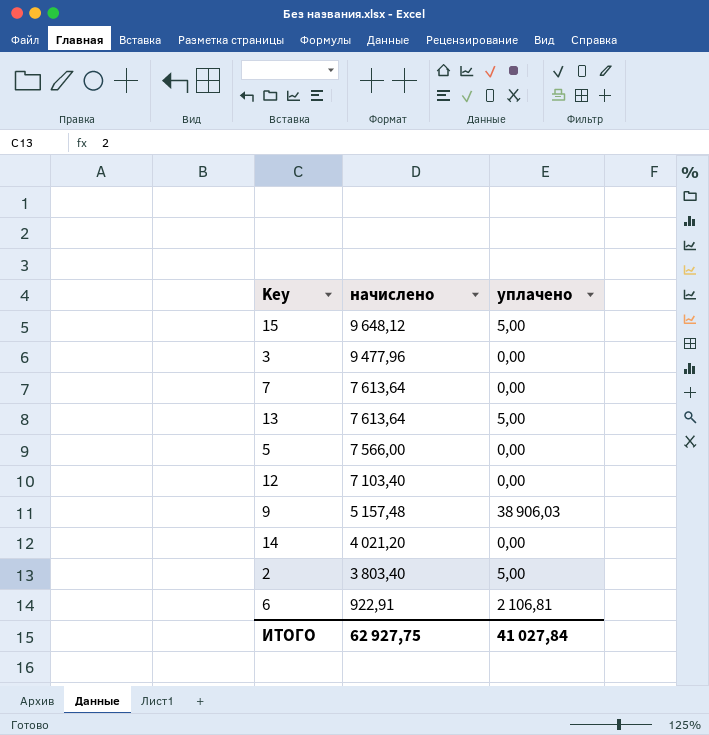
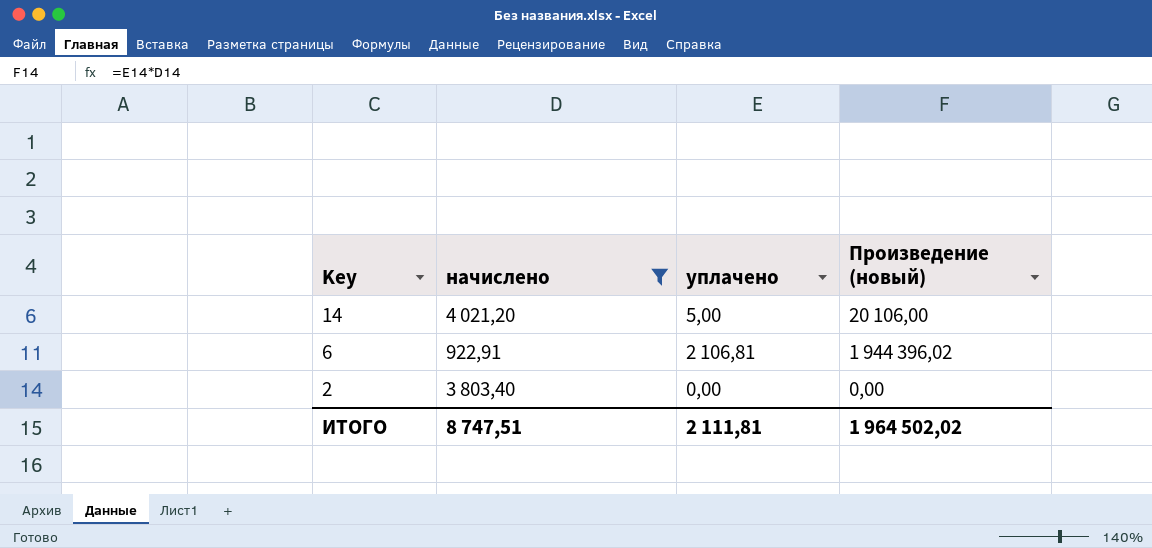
filter: none -> начислено <= 4 021,20
row order: начислено descending -> Key descending
column Произведение (новый) | formula: none -> [начислено] * [уплачено]
14 | уплачено: 0,00 -> 5,00
2 | уплачено: 5,00 -> 0,00
ИТОГО | начислено: 62 927,75 -> 8 747,51
ИТОГО | уплачено: 41 027,84 -> 2 111,81

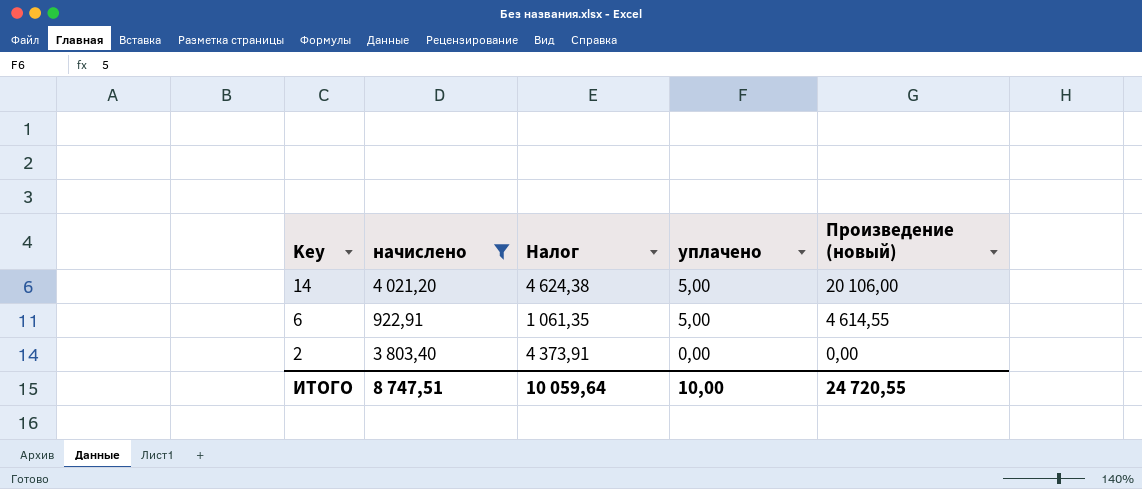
column Налог | formula: none -> [начислено] * 1,15
6 | уплачено: 2 106,81 -> 5,00
6 | Произведение (новый): 1 944 396,02 -> 4 614,55
ИТОГО | уплачено: 2 111,81 -> 10,00
ИТОГО | Произведение (новый): 1 964 502,02 -> 24 720,55

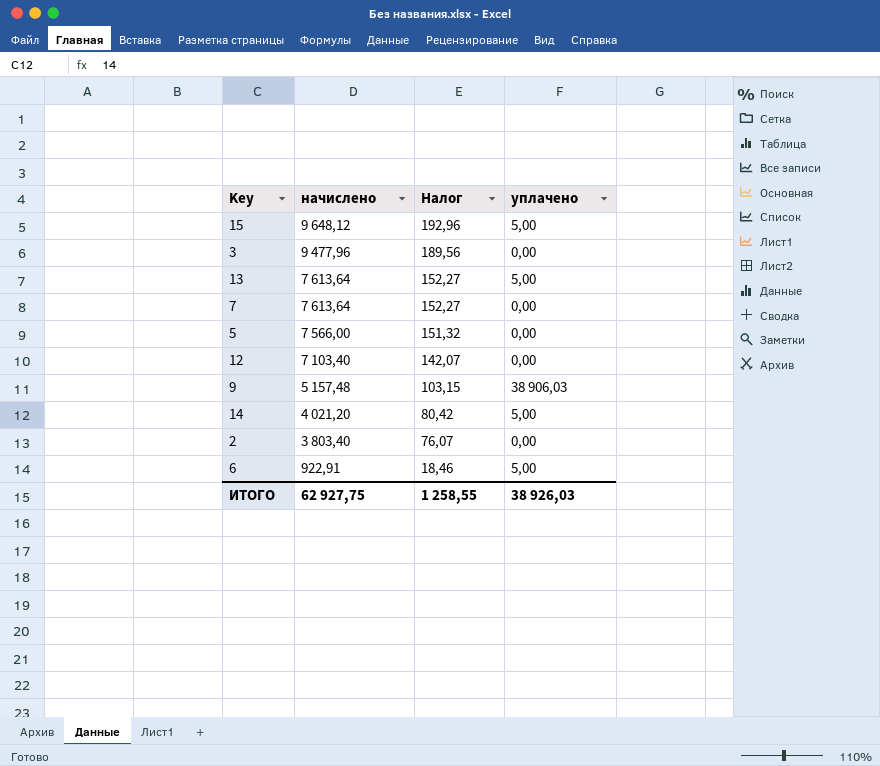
filter: начислено <= 4 021,20 -> none
row order: Key descending -> начислено descending
column Произведение (новый) | formula: [начислено] * [уплачено] -> none
column Налог | formula: [начислено] * 1,15 -> [начислено] * 0,02
ИТОГО | начислено: 8 747,51 -> 62 927,75
ИТОГО | Налог: 10 059,64 -> 1 258,55
ИТОГО | уплачено: 10,00 -> 38 926,03

